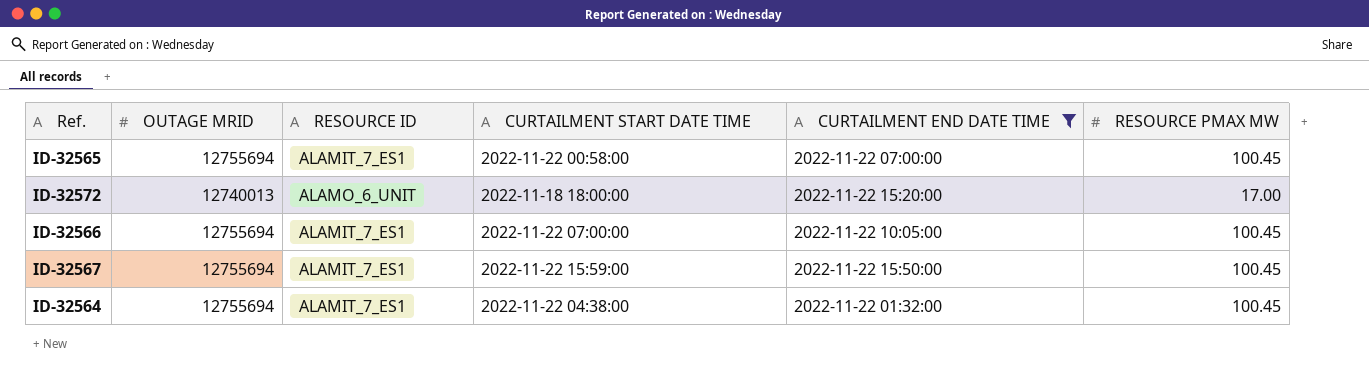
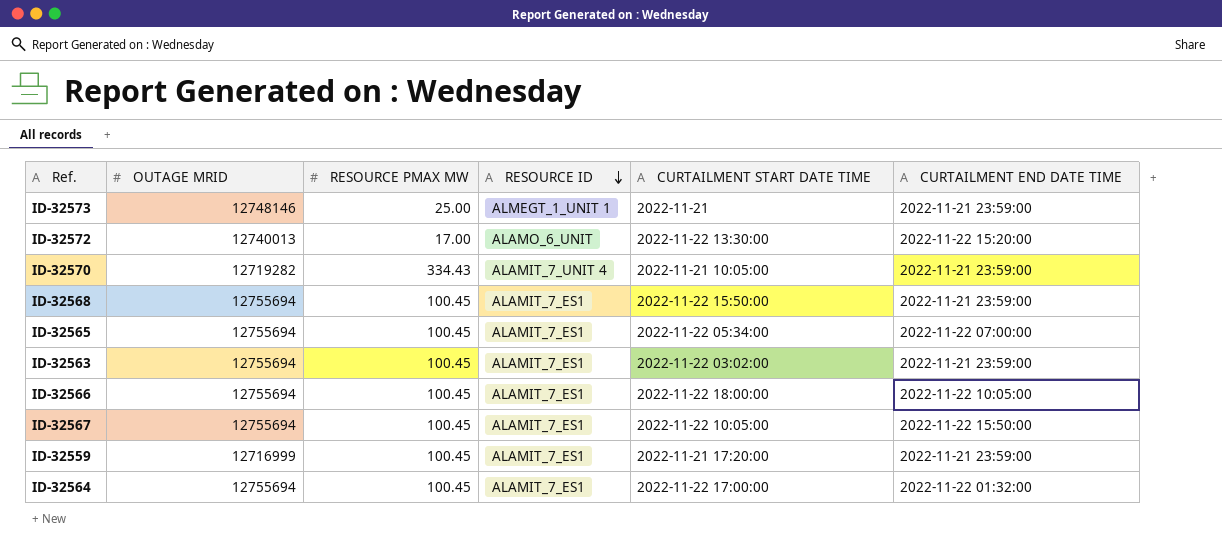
filter: CURTAILMENT END DATE TIME != 2022-11-21 23:59:00 -> none
row order: none -> RESOURCE ID descending
column RESOURCE PMAX MW | position: 6 -> 3
ID-32572 | CURTAILMENT START DATE TIME: 2022-11-18 18:00:00 -> 2022-11-22 13:30:00
ID-32565 | CURTAILMENT START DATE TIME: 2022-11-22 00:58:00 -> 2022-11-22 05:34:00
ID-32566 | CURTAILMENT START DATE TIME: 2022-11-22 07:00:00 -> 2022-11-22 18:00:00
ID-32567 | CURTAILMENT START DATE TIME: 2022-11-22 15:59:00 -> 2022-11-22 10:05:00
ID-32564 | CURTAILMENT START DATE TIME: 2022-11-22 04:38:00 -> 2022-11-22 17:00:00

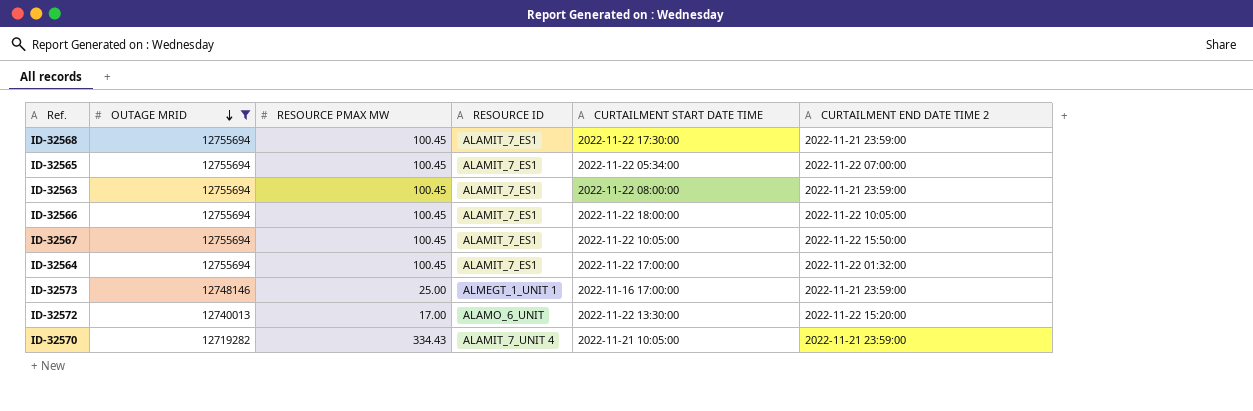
filter: none -> OUTAGE MRID != 12716999
row order: RESOURCE ID descending -> OUTAGE MRID descending
column name: CURTAILMENT END DATE TIME -> CURTAILMENT END DATE TIME 2
ID-32568 | CURTAILMENT START DATE TIME: 2022-11-22 15:50:00 -> 2022-11-22 17:30:00
ID-32563 | CURTAILMENT START DATE TIME: 2022-11-22 03:02:00 -> 2022-11-22 08:00:00
ID-32573 | CURTAILMENT START DATE TIME: 2022-11-21 -> 2022-11-16 17:00:00

